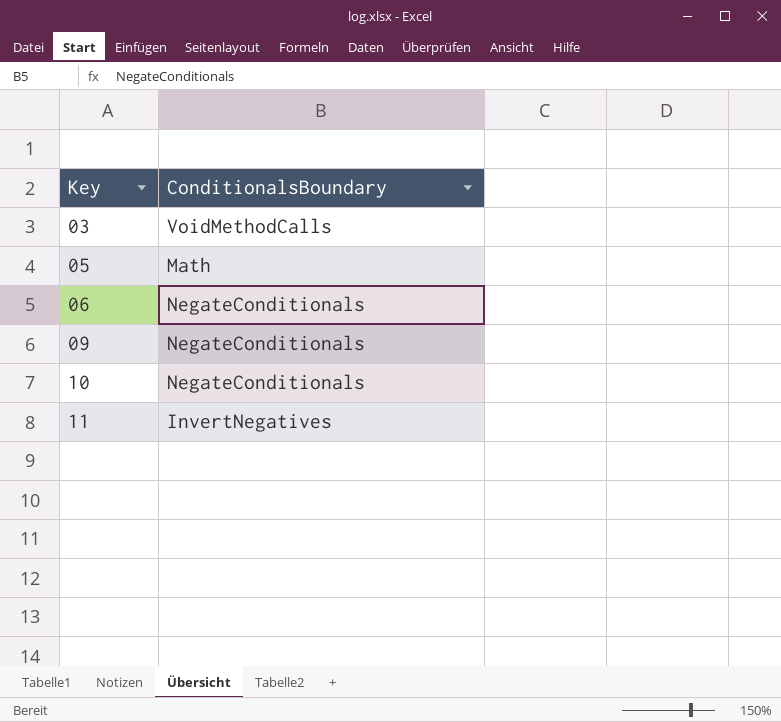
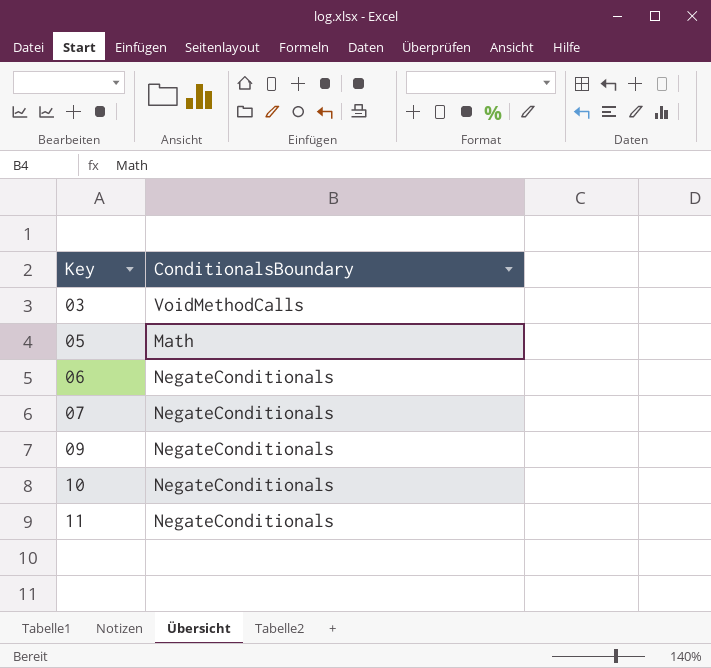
row 07: none -> NegateConditionals
11 | ConditionalsBoundary: InvertNegatives -> NegateConditionals

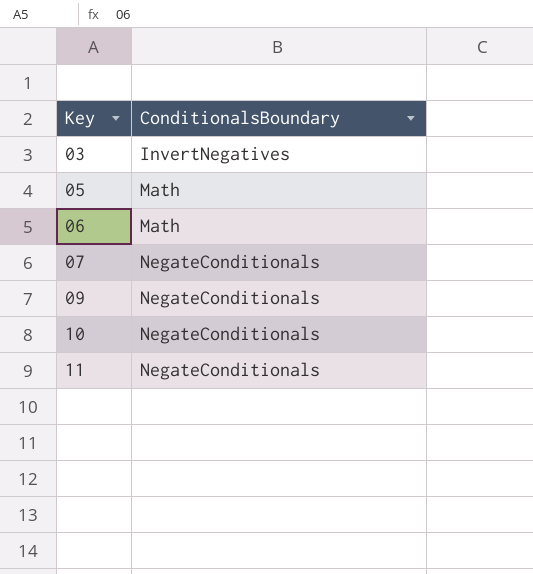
03 | ConditionalsBoundary: VoidMethodCalls -> InvertNegatives
06 | ConditionalsBoundary: NegateConditionals -> Math

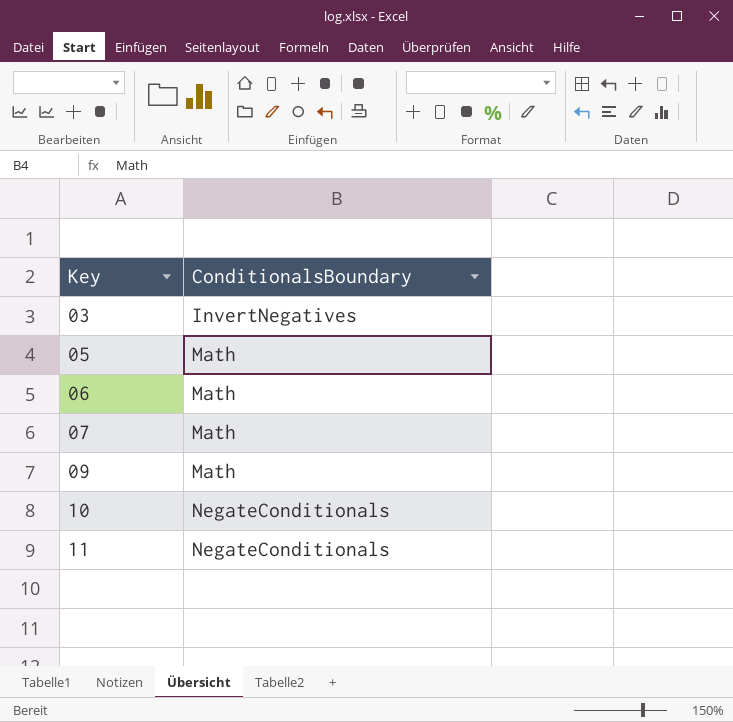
07 | ConditionalsBoundary: NegateConditionals -> Math
09 | ConditionalsBoundary: NegateConditionals -> Math

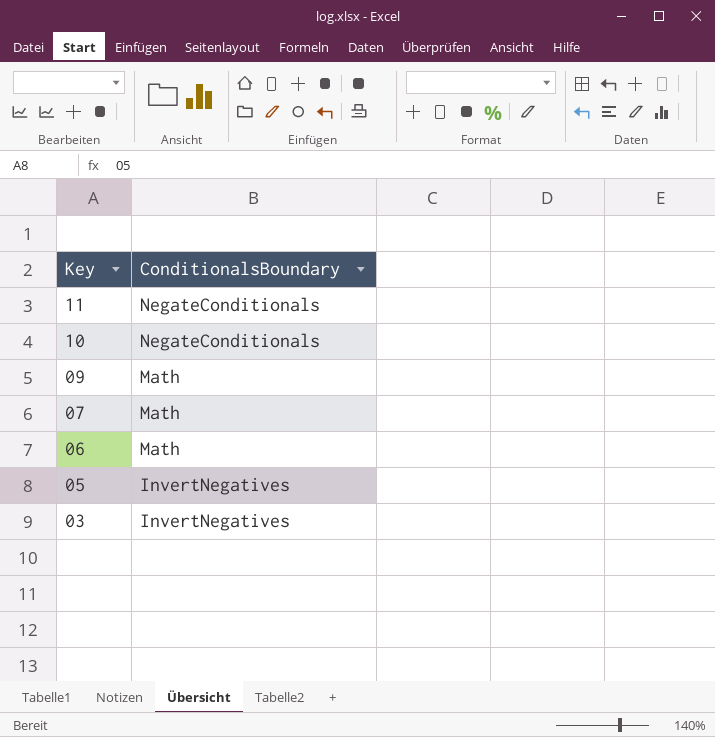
row order: Key ascending -> Key descending
05 | ConditionalsBoundary: Math -> InvertNegatives

